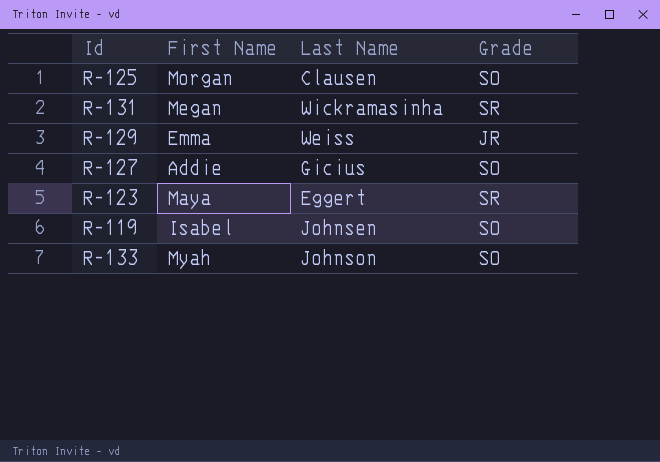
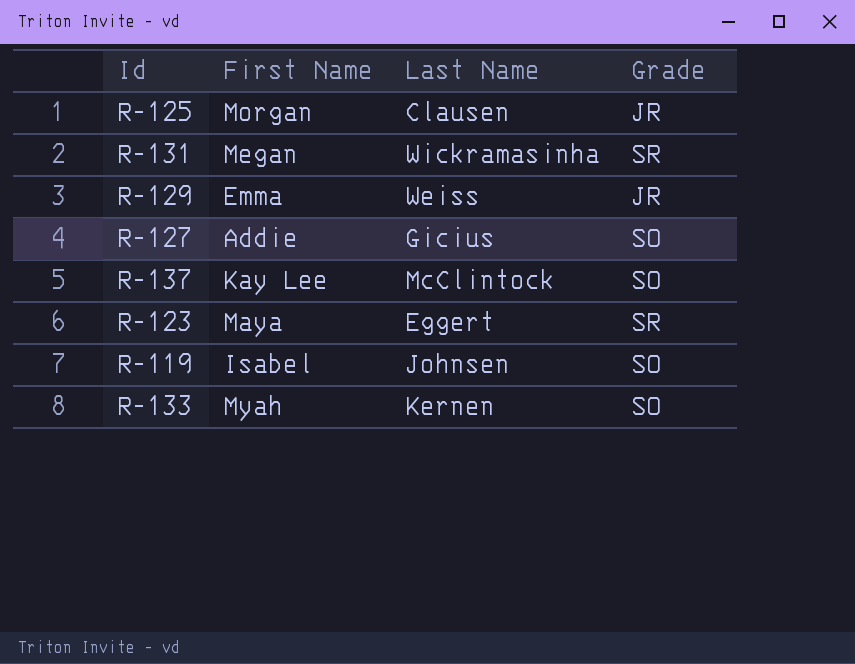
R-125 | Grade: SO -> JR
row R-137: none -> Kay Lee | McClintock | SO
R-133 | Last Name: Johnson -> Kernen

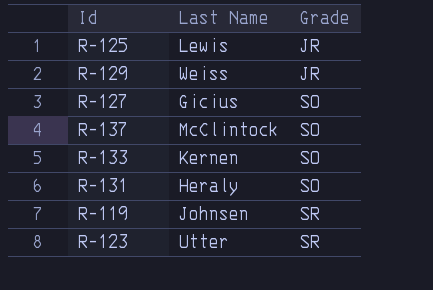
row order: none -> Grade ascending
column First Name | position: 2 -> none
R-125 | Last Name: Clausen -> Lewis
R-131 | Last Name: Wickramasinha -> Heraly
R-131 | Grade: SR -> SO
R-119 | Grade: SO -> SR
R-123 | Last Name: Eggert -> Utter

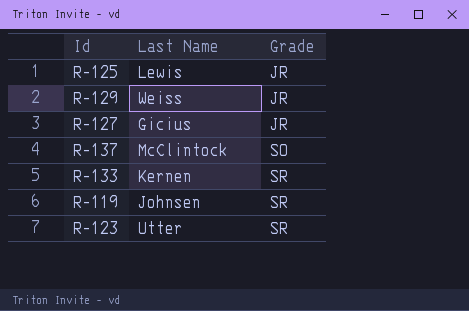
row R-131: Heraly | SO -> none
R-127 | Grade: SO -> JR
R-133 | Grade: SO -> SR

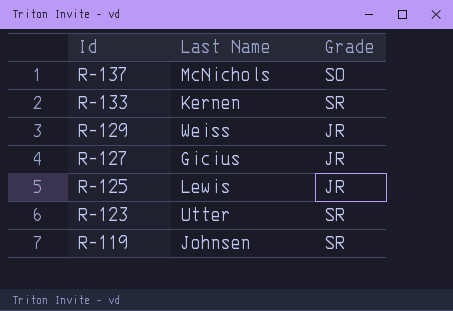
row order: Grade ascending -> Id descending
R-137 | Last Name: McClintock -> McNichols

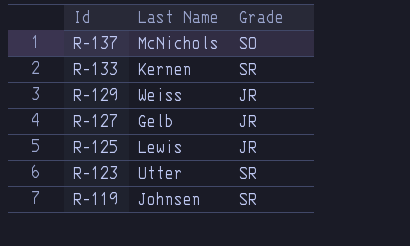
R-127 | Last Name: Gicius -> Gelb

